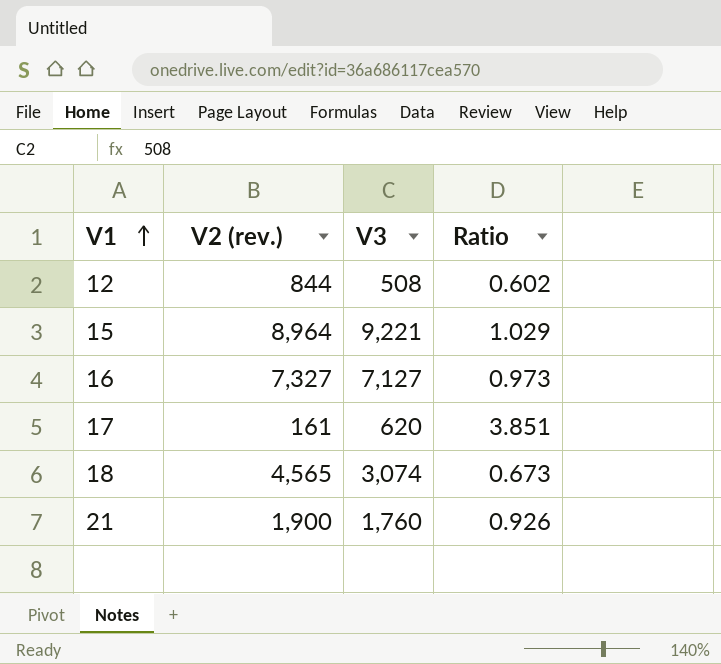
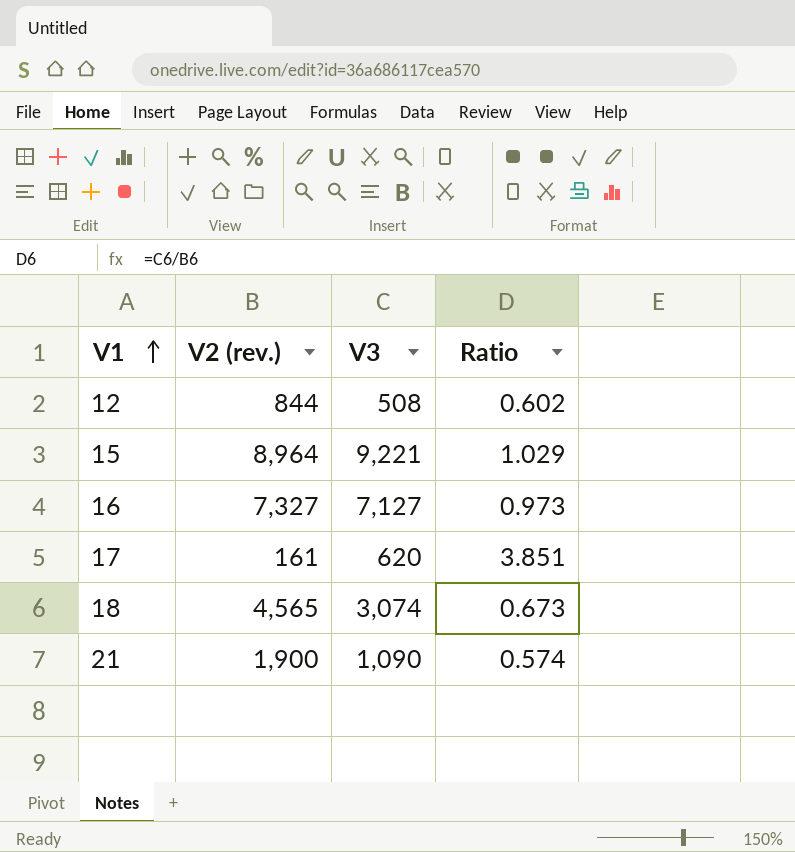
21 | V3: 1,760 -> 1,090
21 | Ratio: 0.926 -> 0.574

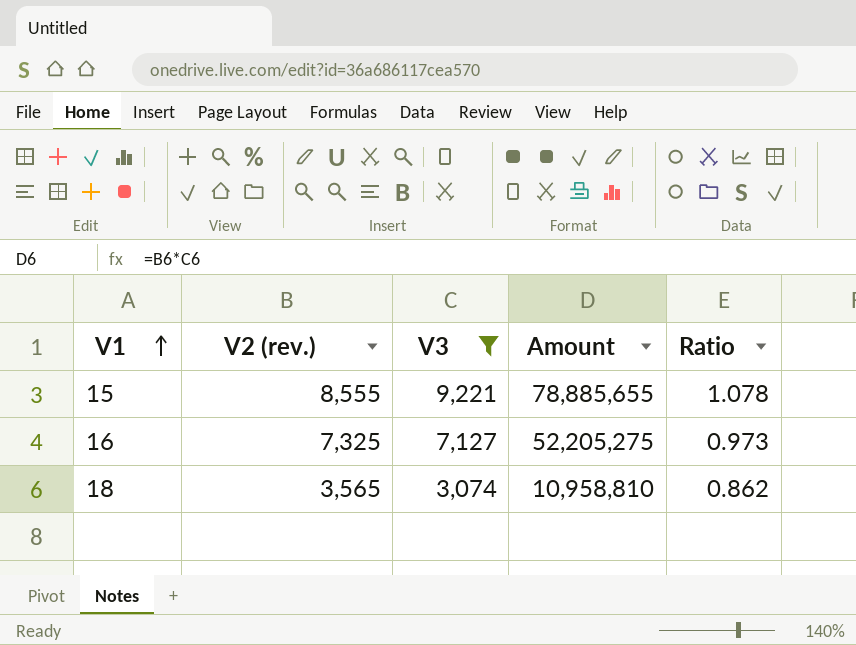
filter: none -> V3 >= 3,074
column Amount | formula: none -> [V2 (rev.)] * [V3]
15 | V2 (rev.): 8,964 -> 8,555
15 | Ratio: 1.029 -> 1.078
16 | V2 (rev.): 7,327 -> 7,325
18 | V2 (rev.): 4,565 -> 3,565
18 | Ratio: 0.673 -> 0.862

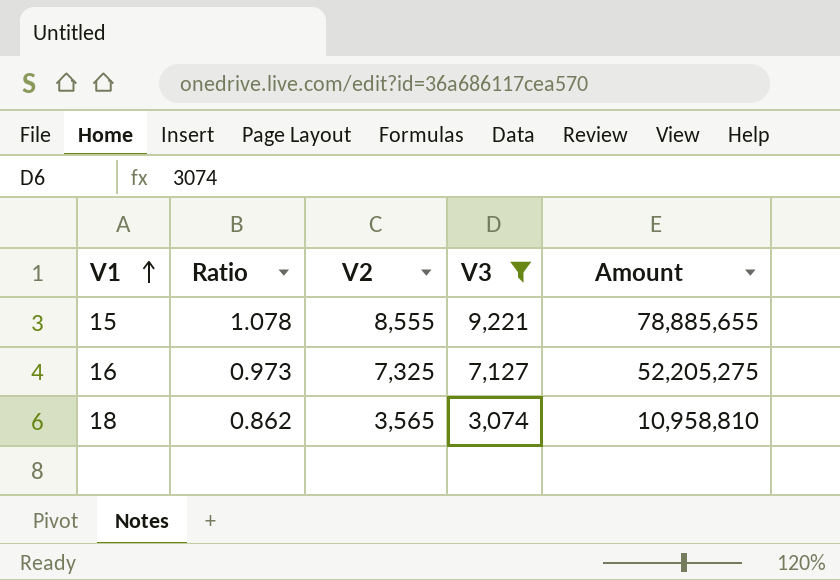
column Ratio | position: 5 -> 2
column name: V2 (rev.) -> V2

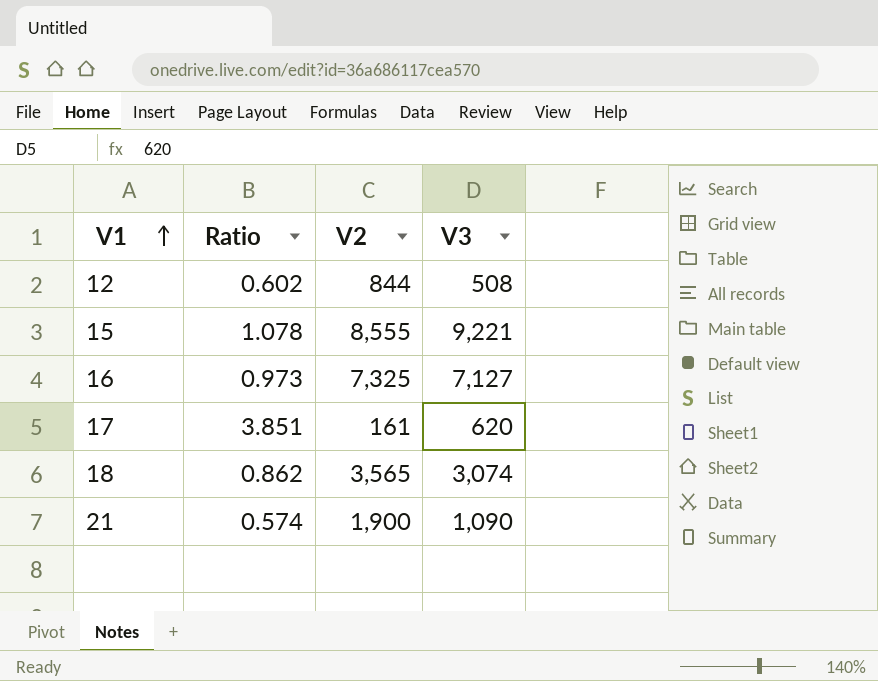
filter: V3 >= 3,074 -> none
column Amount | formula: [V2] * [V3] -> none

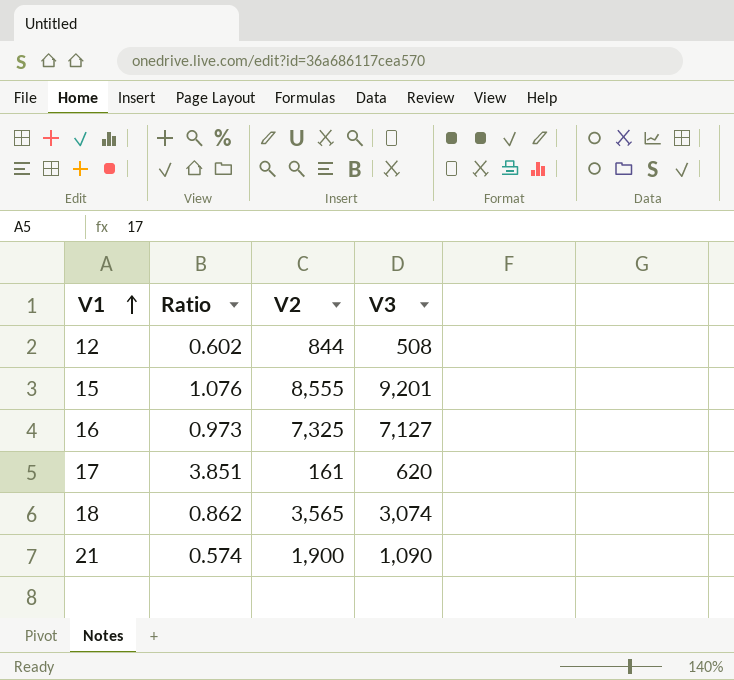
15 | Ratio: 1.078 -> 1.076
15 | V3: 9,221 -> 9,201

